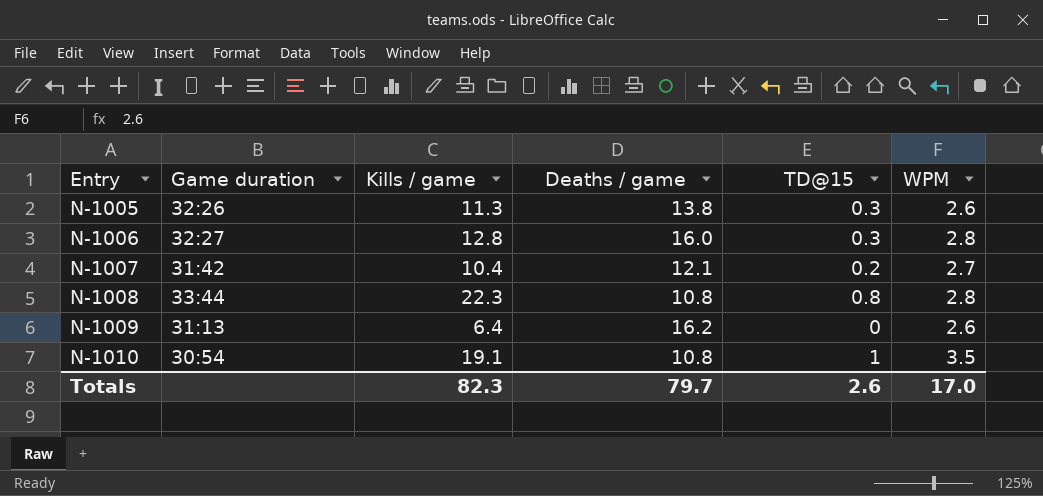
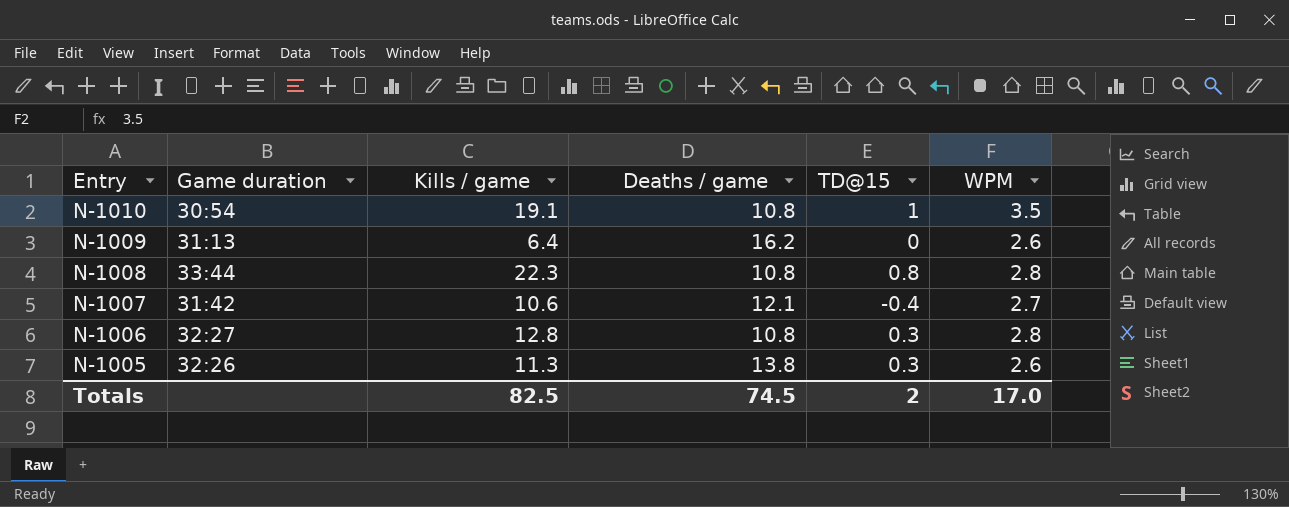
row order: Entry ascending -> Entry descending
N-1007 | Kills / game: 10.4 -> 10.6
N-1007 | TD@15: 0.2 -> -0.4
N-1006 | Deaths / game: 16.0 -> 10.8
Totals | Kills / game: 82.3 -> 82.5
Totals | Deaths / game: 79.7 -> 74.5
Totals | TD@15: 2.6 -> 2

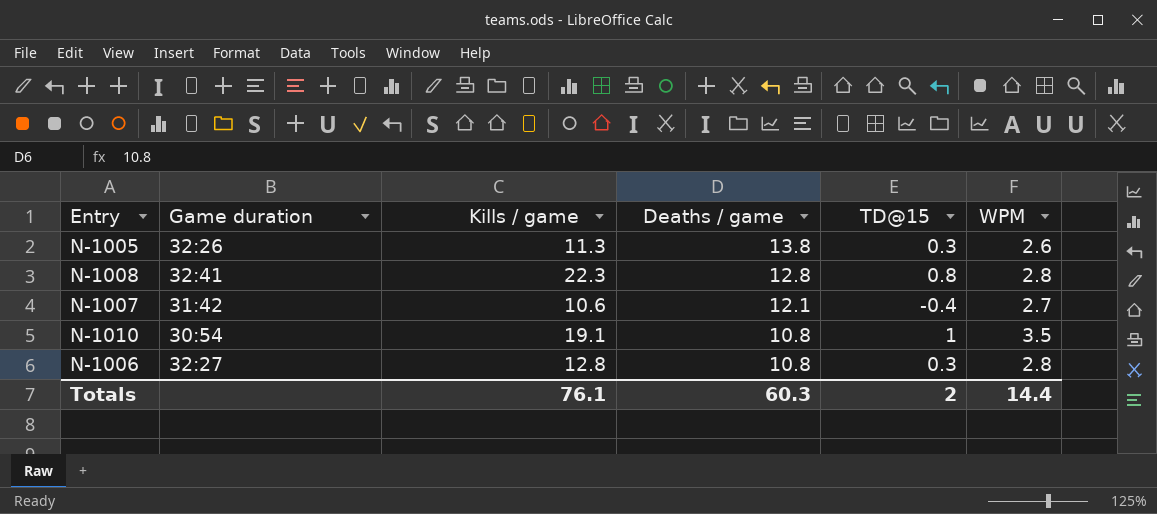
row order: Entry descending -> Deaths / game descending
row N-1009: 31:13 | 6.4 | 16.2 | 0 | 2.6 -> none
N-1008 | Game duration: 33:44 -> 32:41
N-1008 | Deaths / game: 10.8 -> 12.8
Totals | Kills / game: 82.5 -> 76.1
Totals | Deaths / game: 74.5 -> 60.3
Totals | WPM: 17.0 -> 14.4

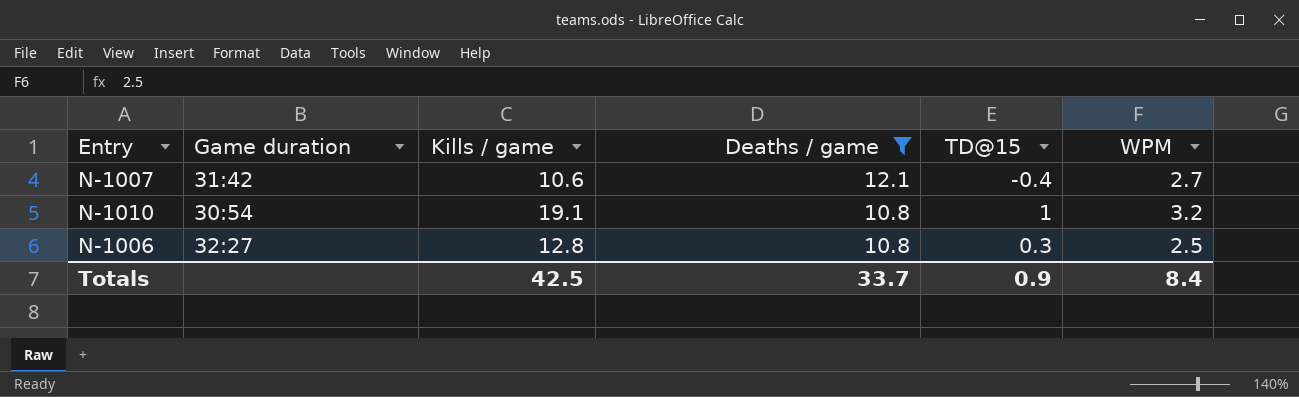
filter: none -> Deaths / game <= 12.1
N-1010 | WPM: 3.5 -> 3.2
N-1006 | WPM: 2.8 -> 2.5
Totals | Kills / game: 76.1 -> 42.5
Totals | Deaths / game: 60.3 -> 33.7
Totals | TD@15: 2 -> 0.9
Totals | WPM: 14.4 -> 8.4

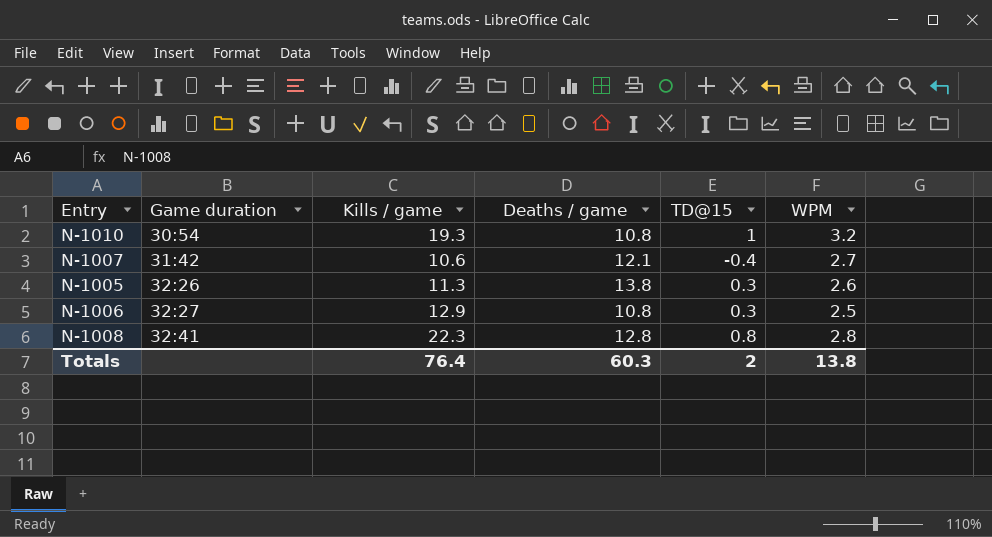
filter: Deaths / game <= 12.1 -> none
row order: Deaths / game descending -> Game duration ascending
N-1010 | Kills / game: 19.1 -> 19.3
N-1006 | Kills / game: 12.8 -> 12.9
Totals | Kills / game: 42.5 -> 76.4
Totals | Deaths / game: 33.7 -> 60.3
Totals | TD@15: 0.9 -> 2
Totals | WPM: 8.4 -> 13.8

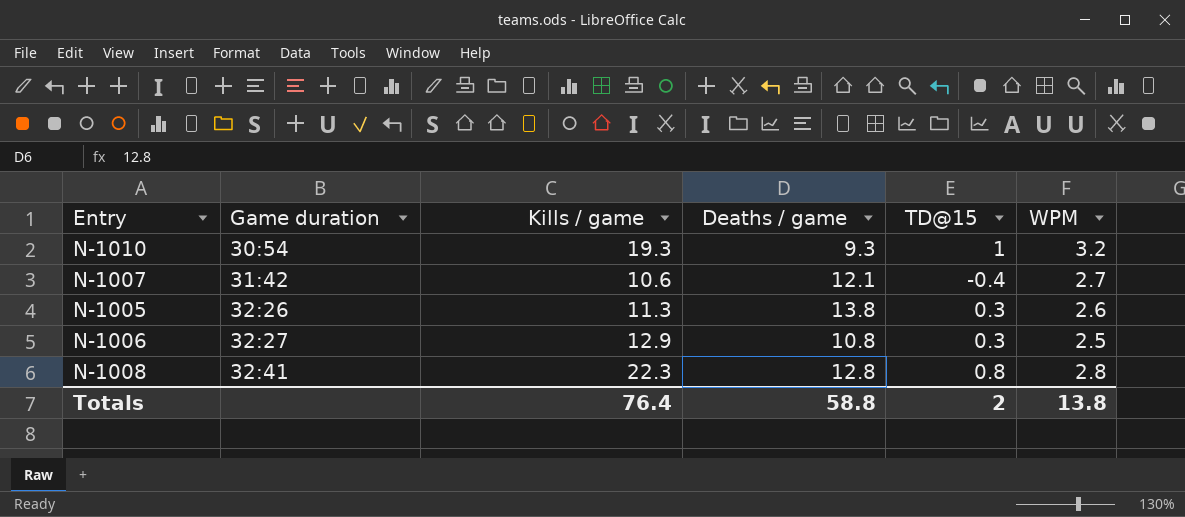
N-1010 | Deaths / game: 10.8 -> 9.3
Totals | Deaths / game: 60.3 -> 58.8

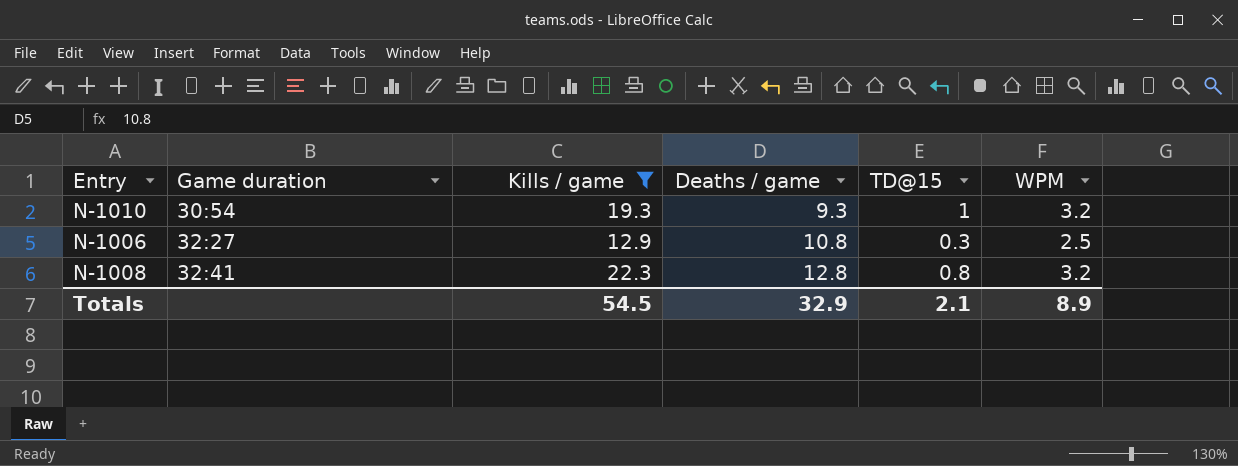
filter: none -> Kills / game >= 12.9
N-1008 | WPM: 2.8 -> 3.2
Totals | Kills / game: 76.4 -> 54.5
Totals | Deaths / game: 58.8 -> 32.9
Totals | TD@15: 2 -> 2.1
Totals | WPM: 13.8 -> 8.9

